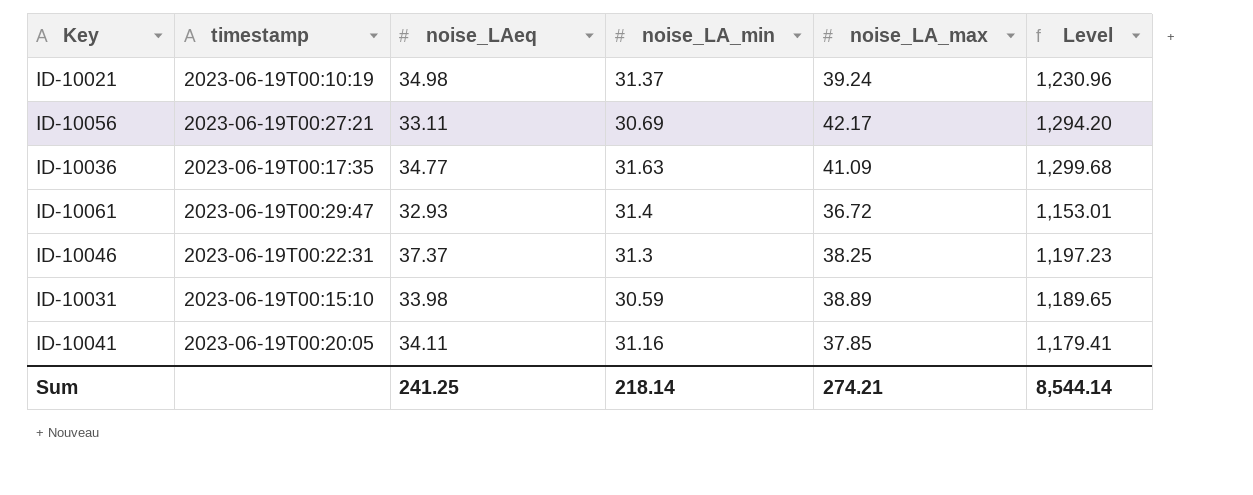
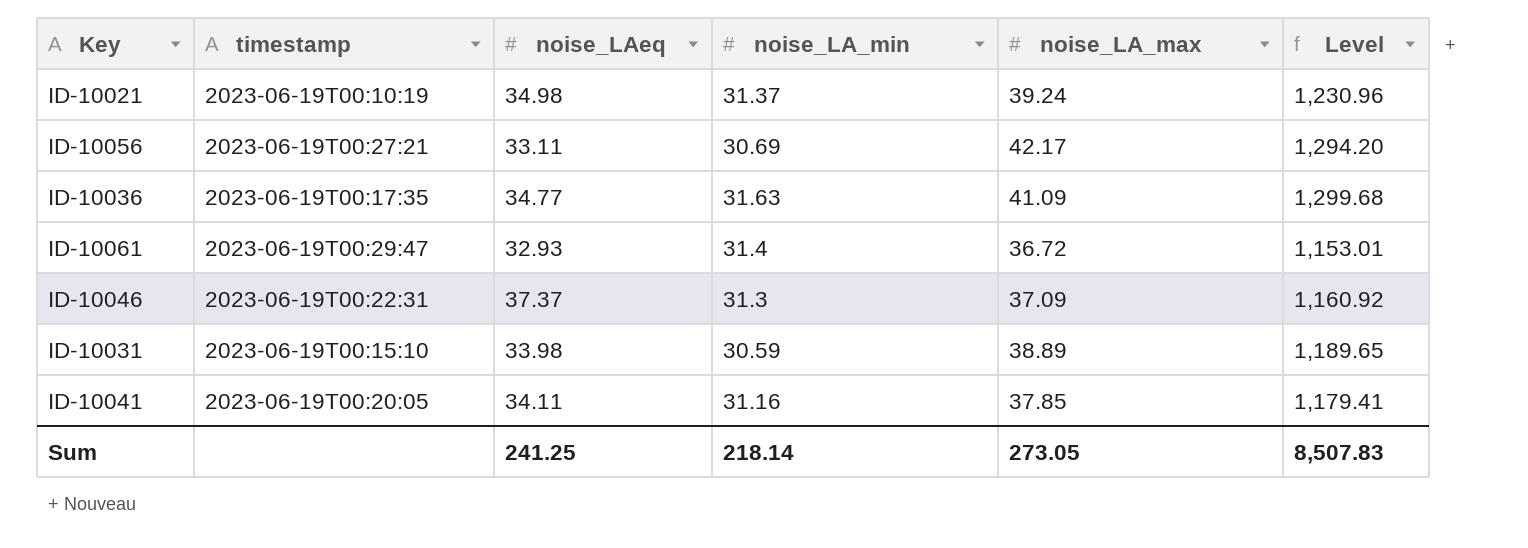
ID-10046 | noise_LA_max: 38.25 -> 37.09
ID-10046 | Level: 1,197.23 -> 1,160.92
Sum | noise_LA_max: 274.21 -> 273.05
Sum | Level: 8,544.14 -> 8,507.83

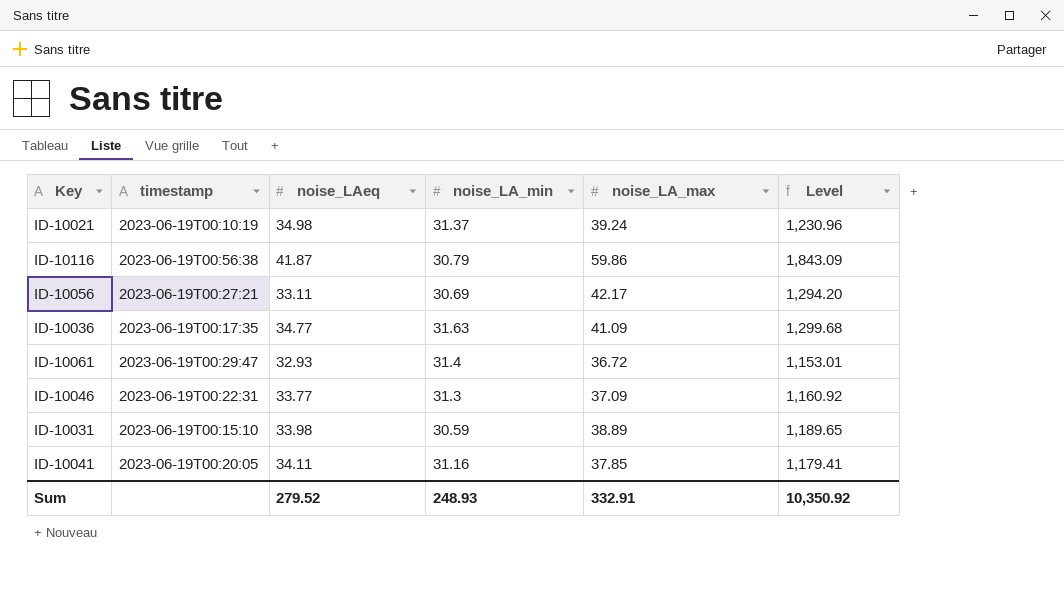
row ID-10116: none -> 2023-06-19T00:56:38 | 41.87 | 30.79 | 59.86 | 1,843.09
ID-10046 | noise_LAeq: 37.37 -> 33.77
Sum | noise_LAeq: 241.25 -> 279.52
Sum | noise_LA_min: 218.14 -> 248.93
Sum | noise_LA_max: 273.05 -> 332.91
Sum | Level: 8,507.83 -> 10,350.92

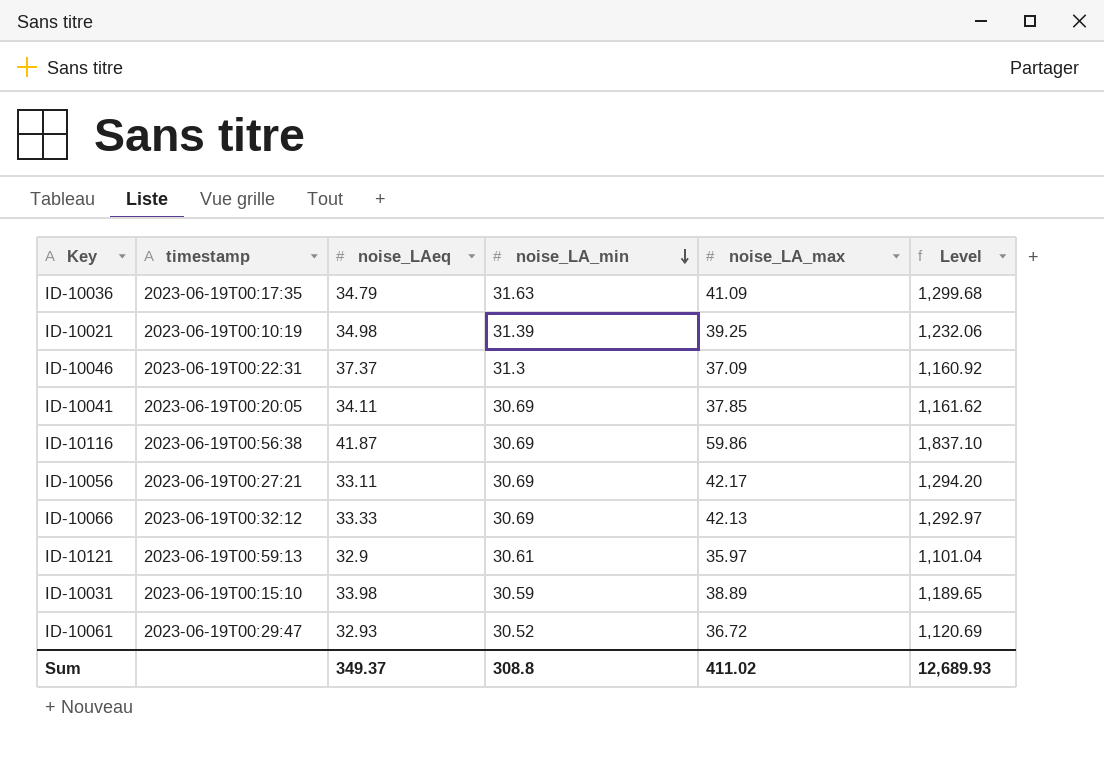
row order: none -> noise_LA_min descending
ID-10036 | noise_LAeq: 34.77 -> 34.79
ID-10021 | noise_LA_min: 31.37 -> 31.39
ID-10021 | noise_LA_max: 39.24 -> 39.25
ID-10021 | Level: 1,230.96 -> 1,232.06
ID-10046 | noise_LAeq: 33.77 -> 37.37
ID-10041 | noise_LA_min: 31.16 -> 30.69
ID-10041 | Level: 1,179.41 -> 1,161.62
ID-10116 | noise_LA_min: 30.79 -> 30.69
ID-10116 | Level: 1,843.09 -> 1,837.10
row ID-10066: none -> 2023-06-19T00:32:12 | 33.33 | 30.69 | 42.13 | 1,292.97
row ID-10121: none -> 2023-06-19T00:59:13 | 32.9 | 30.61 | 35.97 | 1,101.04
ID-10061 | noise_LA_min: 31.4 -> 30.52
ID-10061 | Level: 1,153.01 -> 1,120.69
Sum | noise_LAeq: 279.52 -> 349.37
Sum | noise_LA_min: 248.93 -> 308.8
Sum | noise_LA_max: 332.91 -> 411.02
Sum | Level: 10,350.92 -> 12,689.93

